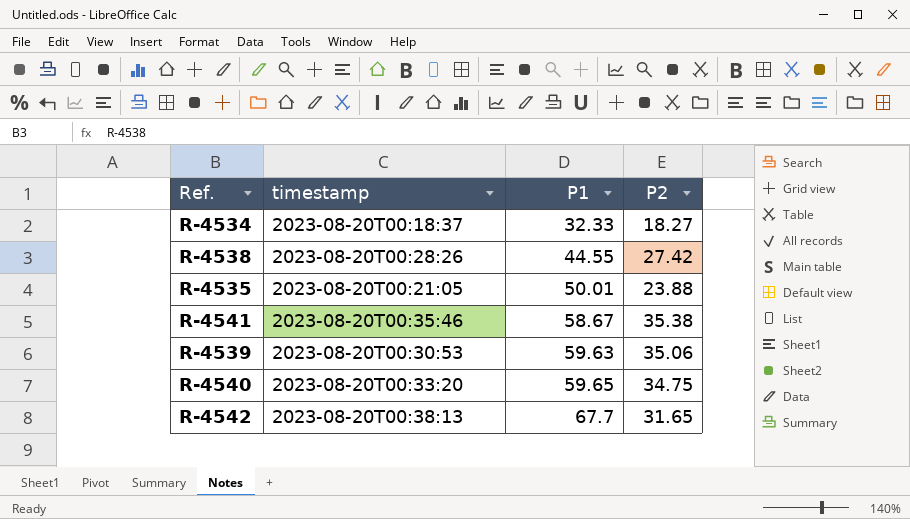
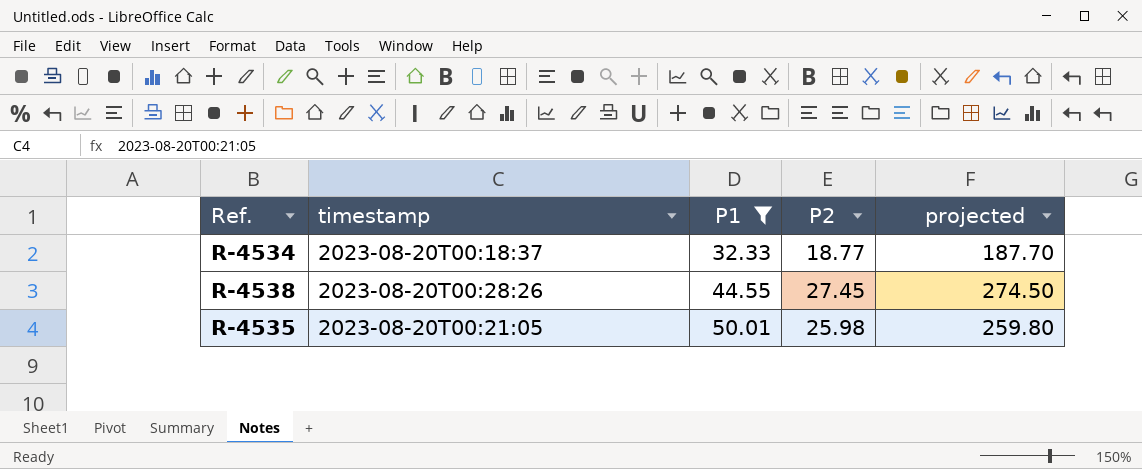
filter: none -> P1 <= 50.01
column projected | formula: none -> [P2] * 10
R-4534 | P2: 18.27 -> 18.77
R-4538 | P2: 27.42 -> 27.45
R-4535 | P2: 23.88 -> 25.98

